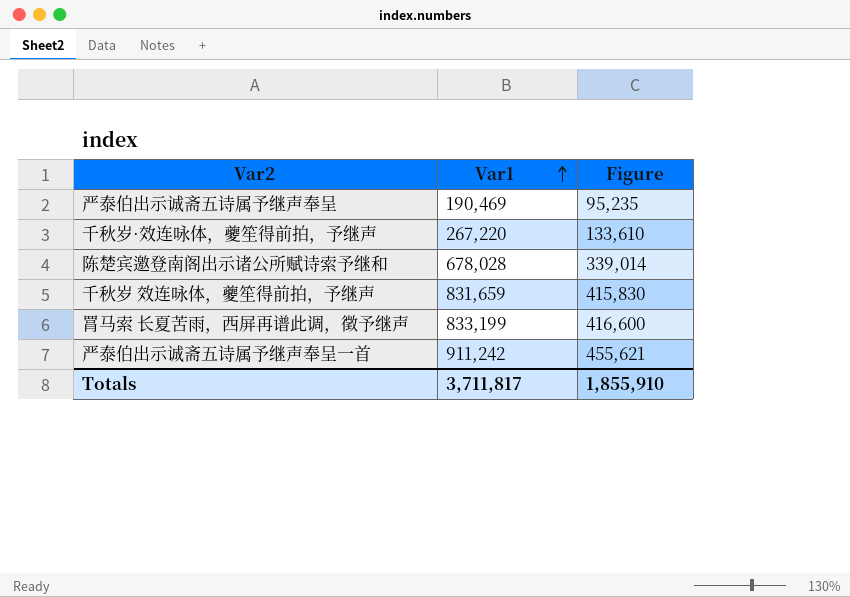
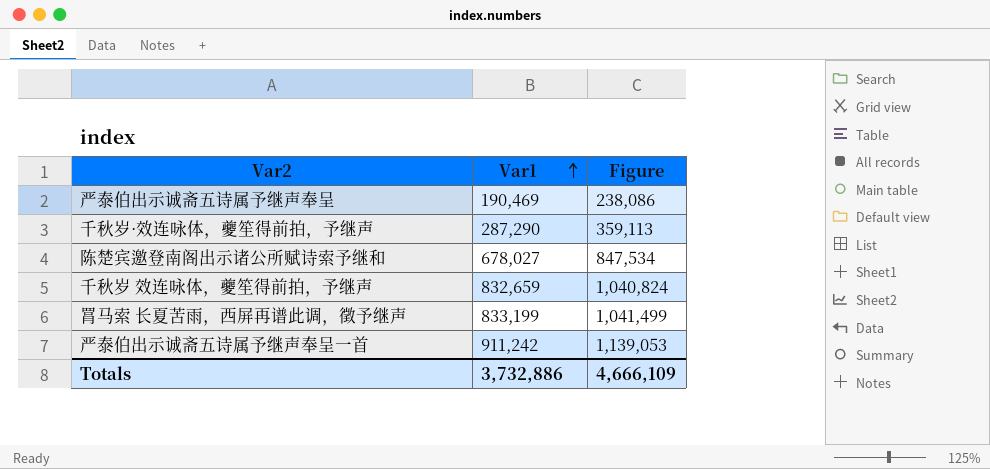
column Figure | formula: [Var1] * 0.5 -> [Var1] * 1.25
千秋岁·效连咏体，夔笙得前拍，予继声 | Var1: 267,220 -> 287,290
陈楚宾邀登南阁出示诸公所赋诗索予继和 | Var1: 678,028 -> 678,027
千秋岁 效连咏体，夔笙得前拍，予继声 | Var1: 831,659 -> 832,659
Totals | Var1: 3,711,817 -> 3,732,886
Totals | Figure: 1,855,910 -> 4,666,109

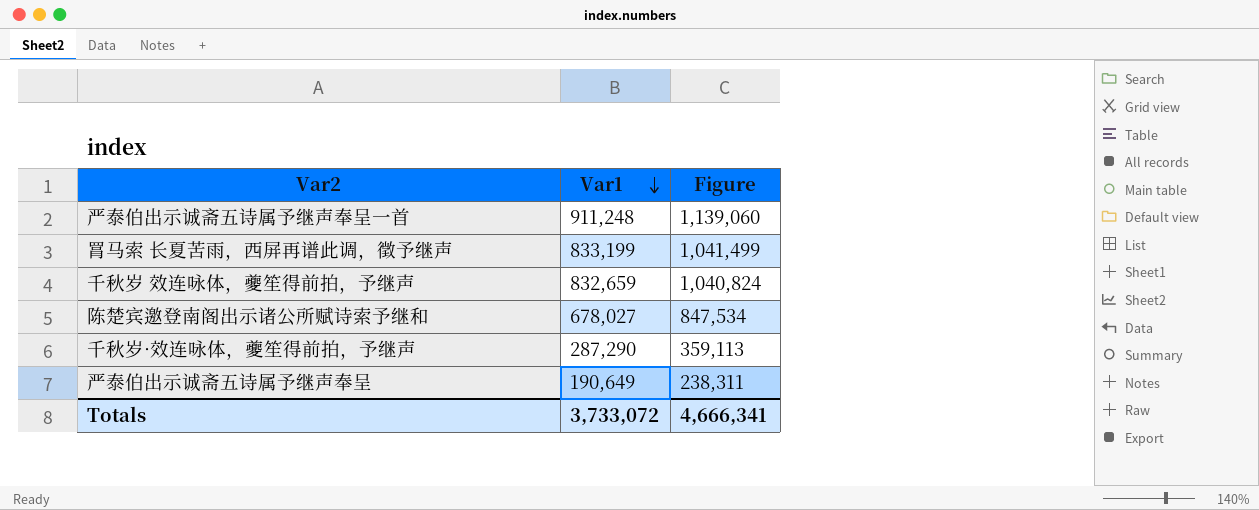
row order: Var1 ascending -> Var1 descending
严泰伯出示诚斋五诗属予继声奉呈一首 | Var1: 911,242 -> 911,248
严泰伯出示诚斋五诗属予继声奉呈一首 | Figure: 1,139,053 -> 1,139,060
严泰伯出示诚斋五诗属予继声奉呈 | Var1: 190,469 -> 190,649
严泰伯出示诚斋五诗属予继声奉呈 | Figure: 238,086 -> 238,311
Totals | Var1: 3,732,886 -> 3,733,072
Totals | Figure: 4,666,109 -> 4,666,341

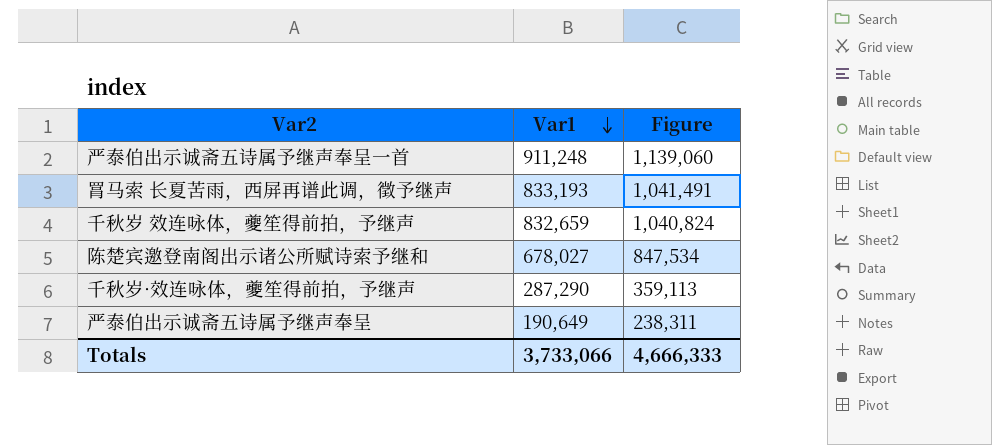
罥马索 长夏苦雨，西屏再谱此调，徵予继声 | Var1: 833,199 -> 833,193
罥马索 长夏苦雨，西屏再谱此调，徵予继声 | Figure: 1,041,499 -> 1,041,491
Totals | Var1: 3,733,072 -> 3,733,066
Totals | Figure: 4,666,341 -> 4,666,333

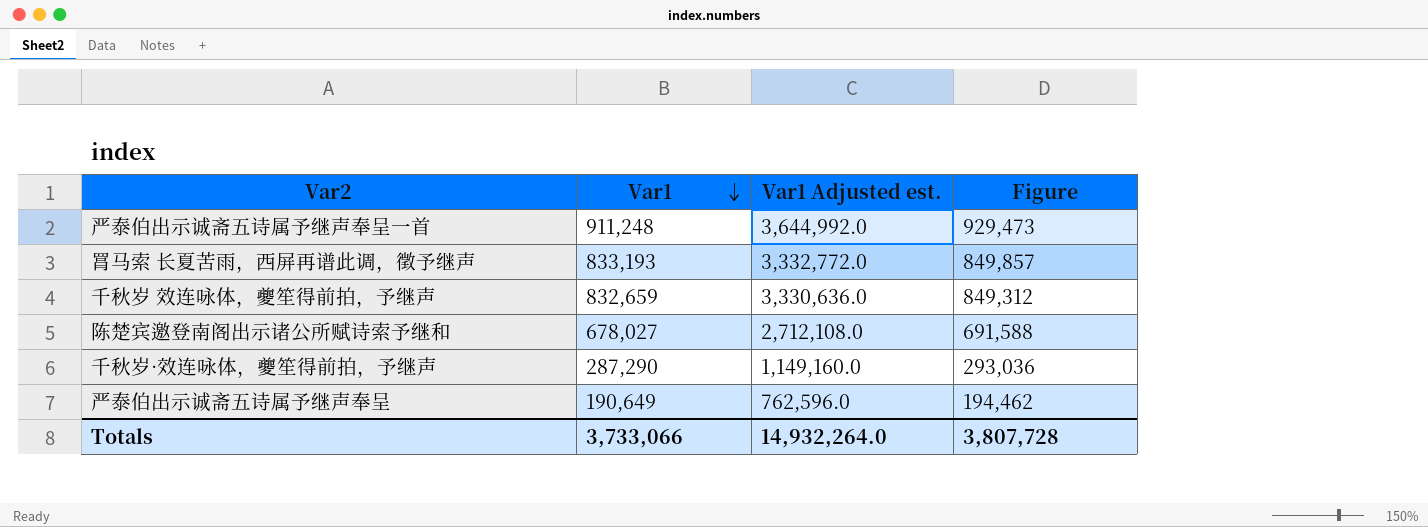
column Var1 Adjusted est. | formula: none -> [Var1] * 4
column Figure | formula: [Var1] * 1.25 -> [Var1] * 1.02
Totals | Figure: 4,666,333 -> 3,807,728

